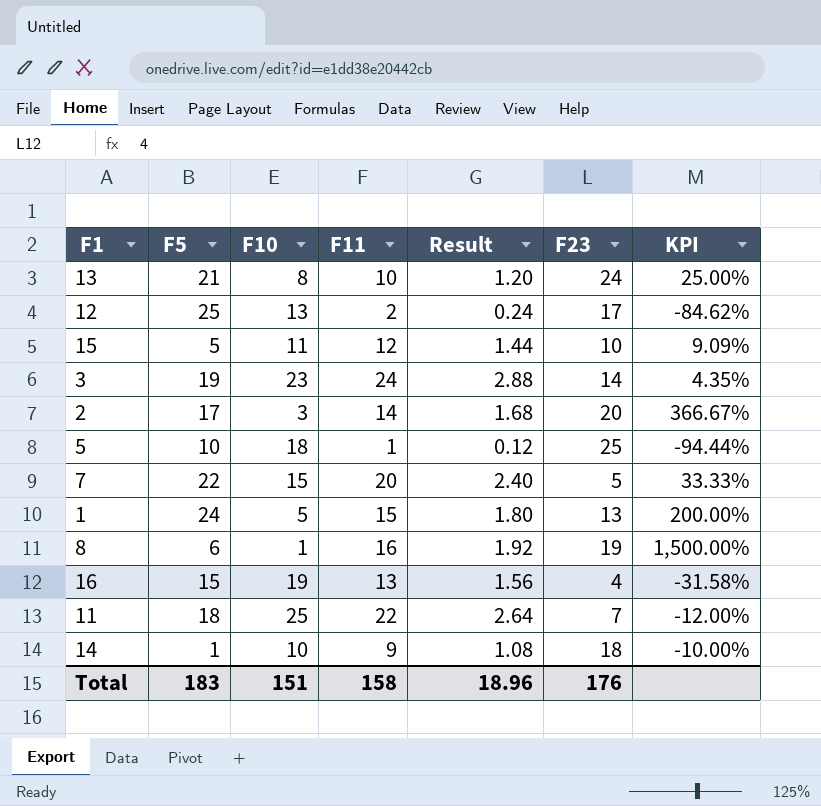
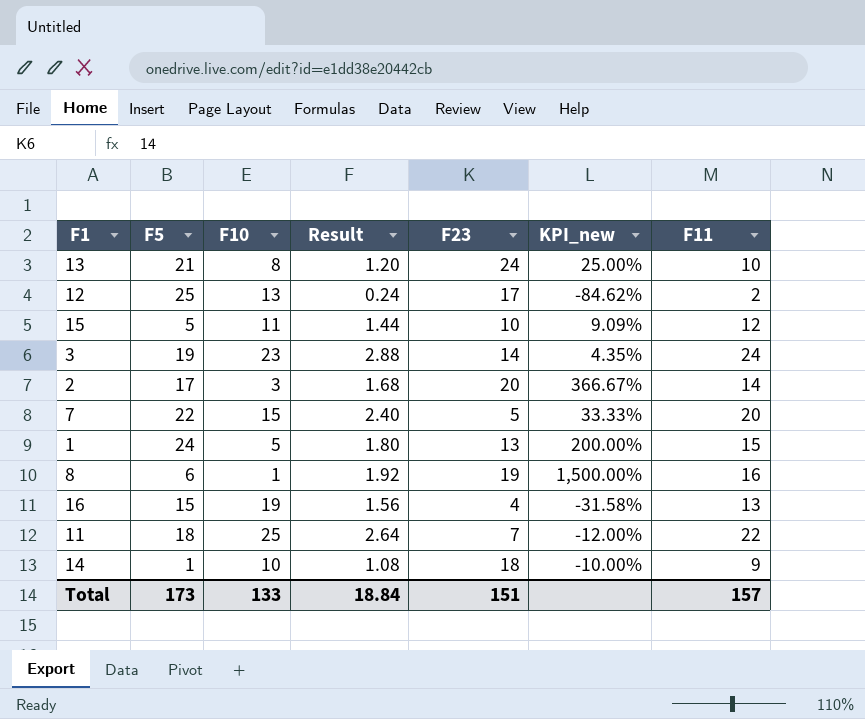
column name: KPI -> KPI_new
column F11 | position: 4 -> 7
row 5: 10 | 18 | 1 | 0.12 | 25 | -94.44% -> none
Total | F5: 183 -> 173
Total | F10: 151 -> 133
Total | Result: 18.96 -> 18.84
Total | F23: 176 -> 151
Total | F11: 158 -> 157

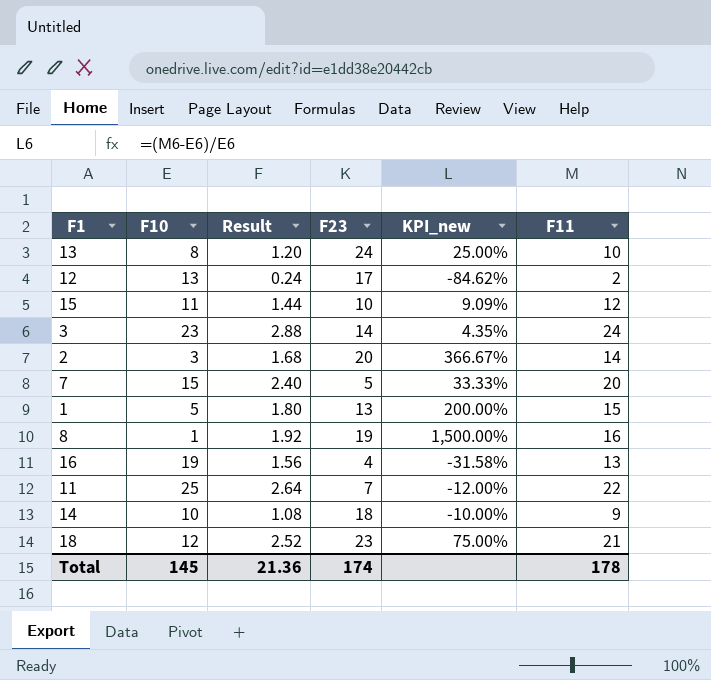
column F5 | position: 2 -> none
row 18: none -> 12 | 2.52 | 23 | 75.00% | 21
Total | F10: 133 -> 145
Total | Result: 18.84 -> 21.36
Total | F23: 151 -> 174
Total | F11: 157 -> 178

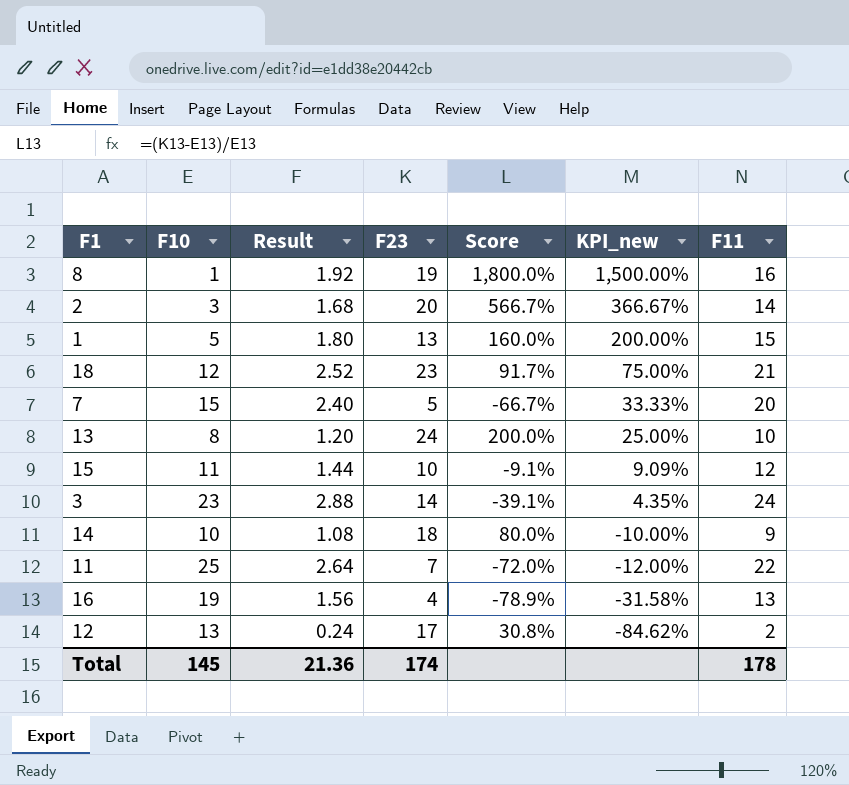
row order: none -> KPI_new descending
column Score | formula: none -> ([F23] - [F10]) / [F10]

